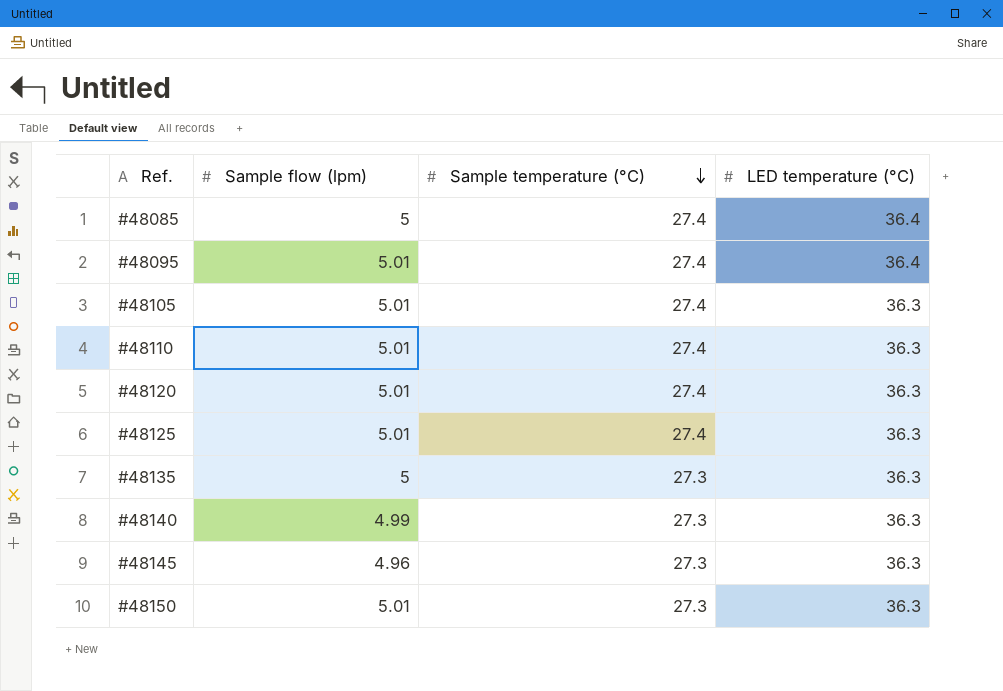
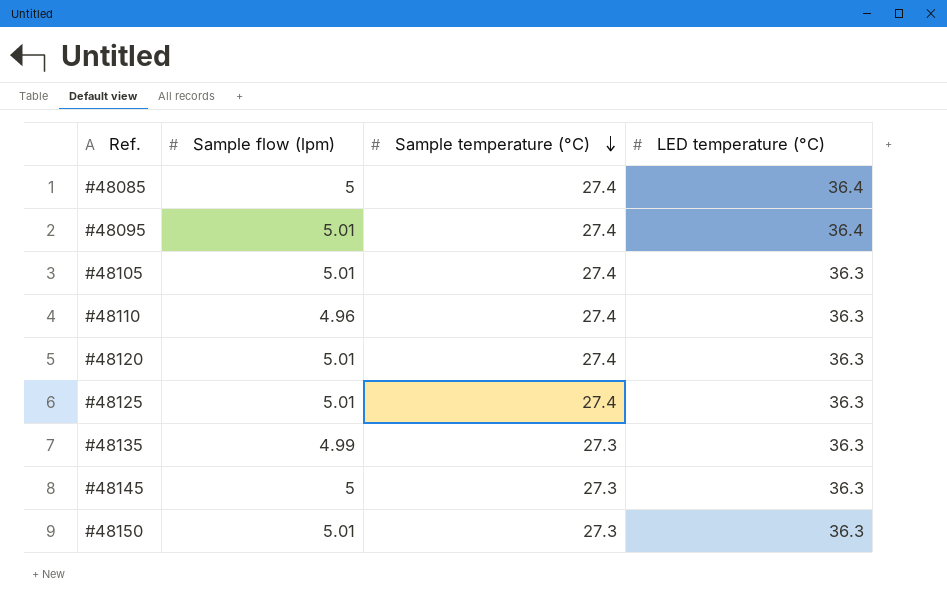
row #48140: 4.99 | 27.3 | 36.3 -> none
#48110 | Sample flow (lpm): 5.01 -> 4.96
#48135 | Sample flow (lpm): 5 -> 4.99
#48145 | Sample flow (lpm): 4.96 -> 5

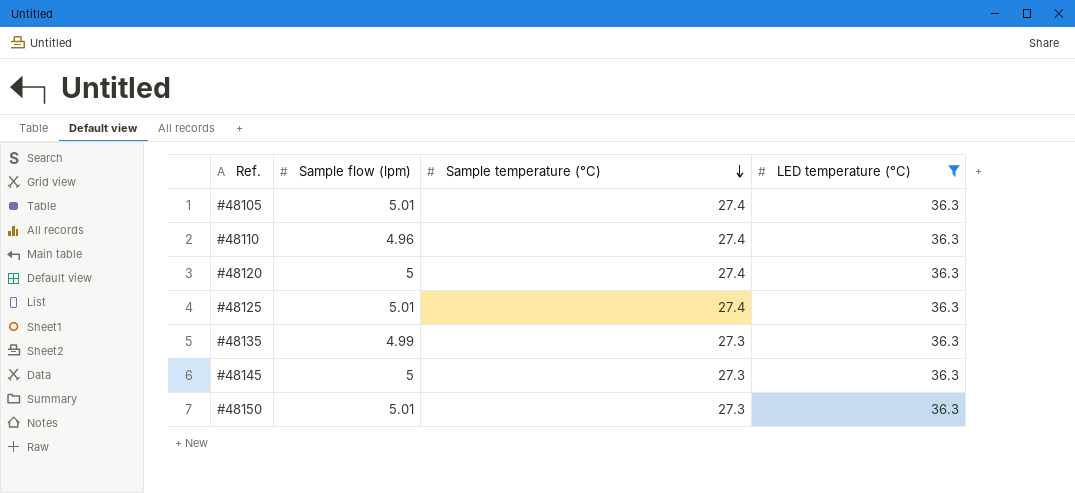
filter: none -> LED temperature (°C) = 36.3
#48120 | Sample flow (lpm): 5.01 -> 5

